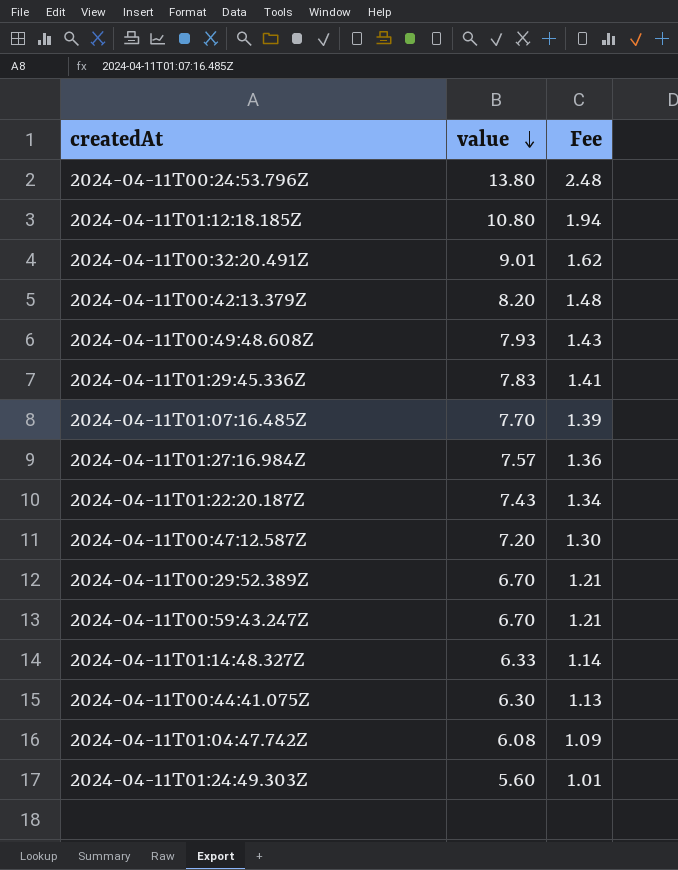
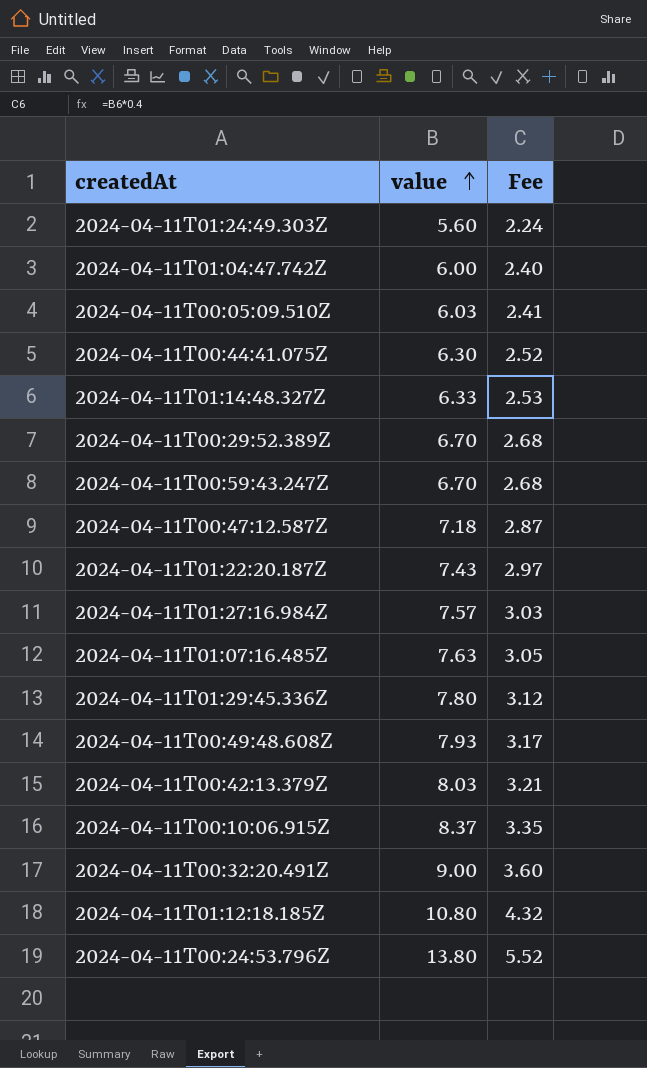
row order: value descending -> value ascending
column Fee | formula: [value] * 0.18 -> [value] * 0.4
2024-04-11T01:04:47.742Z | value: 6.08 -> 6.00
row 2024-04-11T00:05:09.510Z: none -> 6.03 | 2.41
2024-04-11T00:47:12.587Z | value: 7.20 -> 7.18
2024-04-11T01:07:16.485Z | value: 7.70 -> 7.63
2024-04-11T01:29:45.336Z | value: 7.83 -> 7.80
2024-04-11T00:42:13.379Z | value: 8.20 -> 8.03
row 2024-04-11T00:10:06.915Z: none -> 8.37 | 3.35
2024-04-11T00:32:20.491Z | value: 9.01 -> 9.00

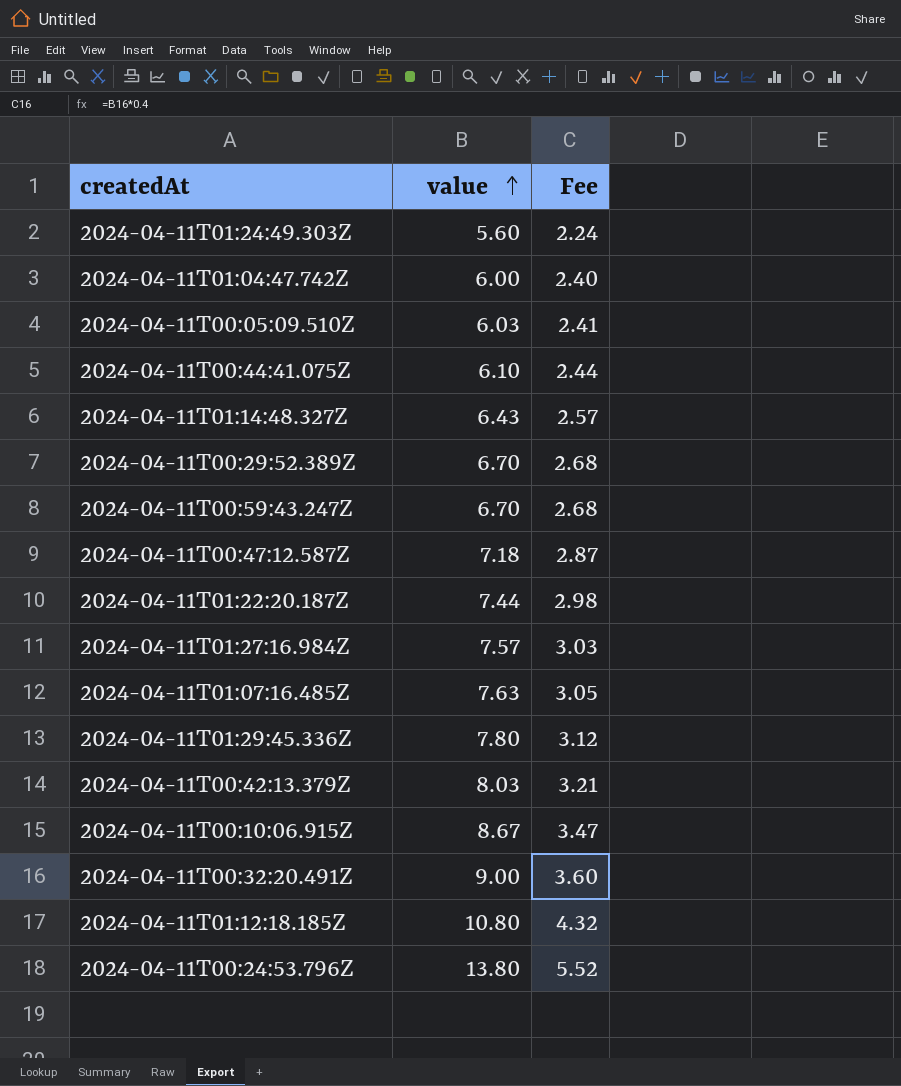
row 2024-04-11T00:49:48.608Z: 7.93 | 3.17 -> none
2024-04-11T00:44:41.075Z | value: 6.30 -> 6.10
2024-04-11T00:44:41.075Z | Fee: 2.52 -> 2.44
2024-04-11T01:14:48.327Z | value: 6.33 -> 6.43
2024-04-11T01:14:48.327Z | Fee: 2.53 -> 2.57
2024-04-11T01:22:20.187Z | value: 7.43 -> 7.44
2024-04-11T01:22:20.187Z | Fee: 2.97 -> 2.98
2024-04-11T00:10:06.915Z | value: 8.37 -> 8.67
2024-04-11T00:10:06.915Z | Fee: 3.35 -> 3.47

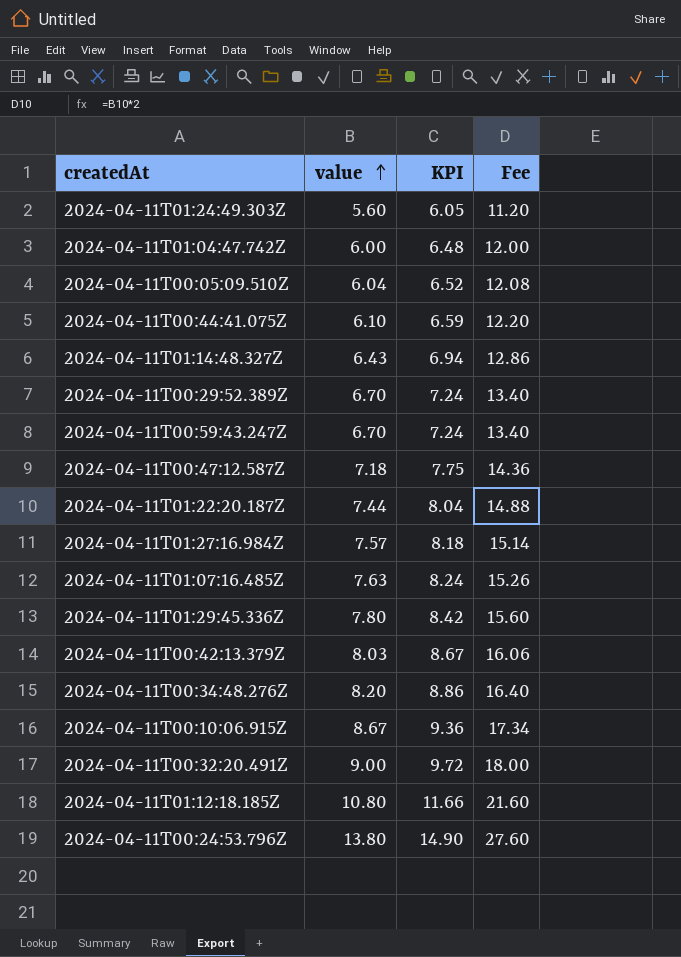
column KPI | formula: none -> [value] * 1.08
column Fee | formula: [value] * 0.4 -> [value] * 2
2024-04-11T00:05:09.510Z | value: 6.03 -> 6.04
row 2024-04-11T00:34:48.276Z: none -> 8.20 | 8.86 | 16.40

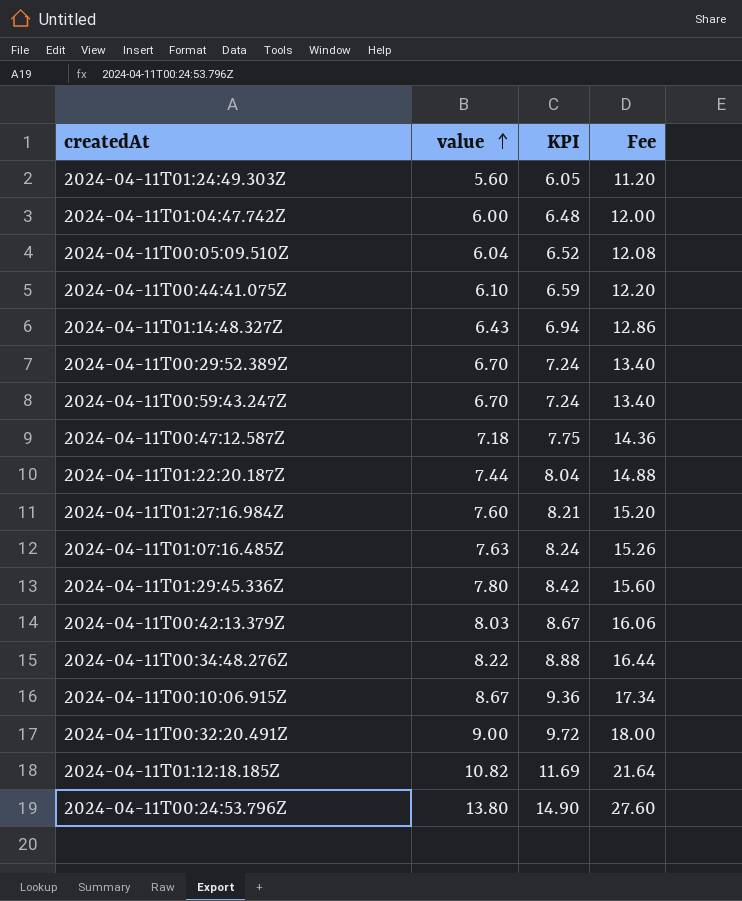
2024-04-11T01:27:16.984Z | value: 7.57 -> 7.60
2024-04-11T01:27:16.984Z | KPI: 8.18 -> 8.21
2024-04-11T01:27:16.984Z | Fee: 15.14 -> 15.20
2024-04-11T00:34:48.276Z | value: 8.20 -> 8.22
2024-04-11T00:34:48.276Z | KPI: 8.86 -> 8.88
2024-04-11T00:34:48.276Z | Fee: 16.40 -> 16.44
2024-04-11T01:12:18.185Z | value: 10.80 -> 10.82
2024-04-11T01:12:18.185Z | KPI: 11.66 -> 11.69
2024-04-11T01:12:18.185Z | Fee: 21.60 -> 21.64

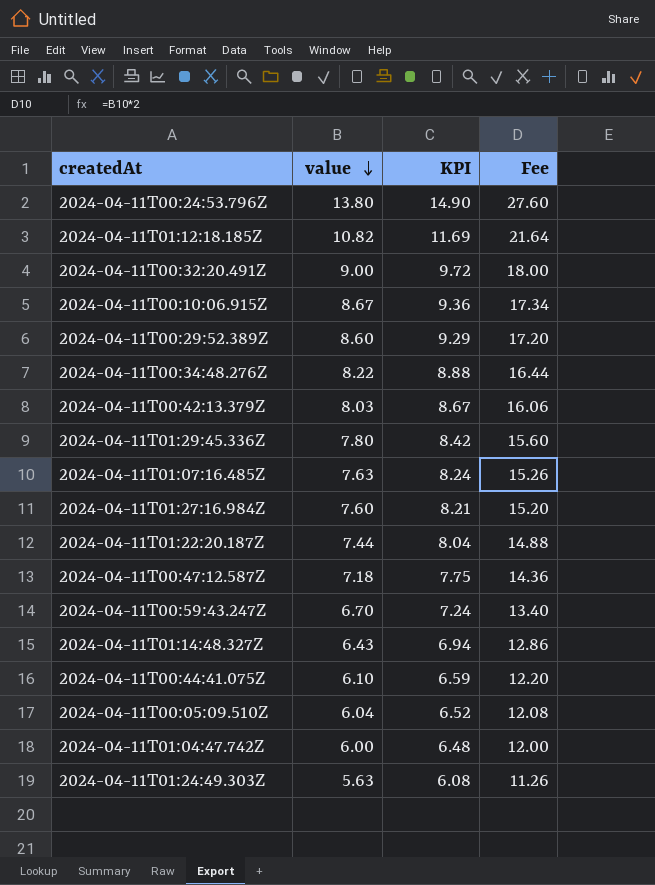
row order: value ascending -> value descending
2024-04-11T00:29:52.389Z | value: 6.70 -> 8.60
2024-04-11T00:29:52.389Z | KPI: 7.24 -> 9.29
2024-04-11T00:29:52.389Z | Fee: 13.40 -> 17.20
2024-04-11T01:24:49.303Z | value: 5.60 -> 5.63
2024-04-11T01:24:49.303Z | KPI: 6.05 -> 6.08
2024-04-11T01:24:49.303Z | Fee: 11.20 -> 11.26

